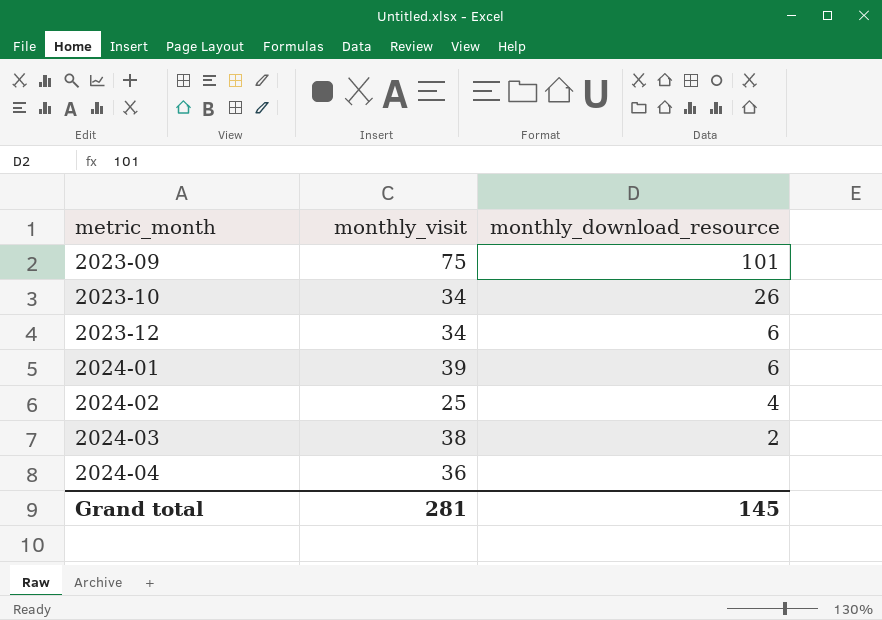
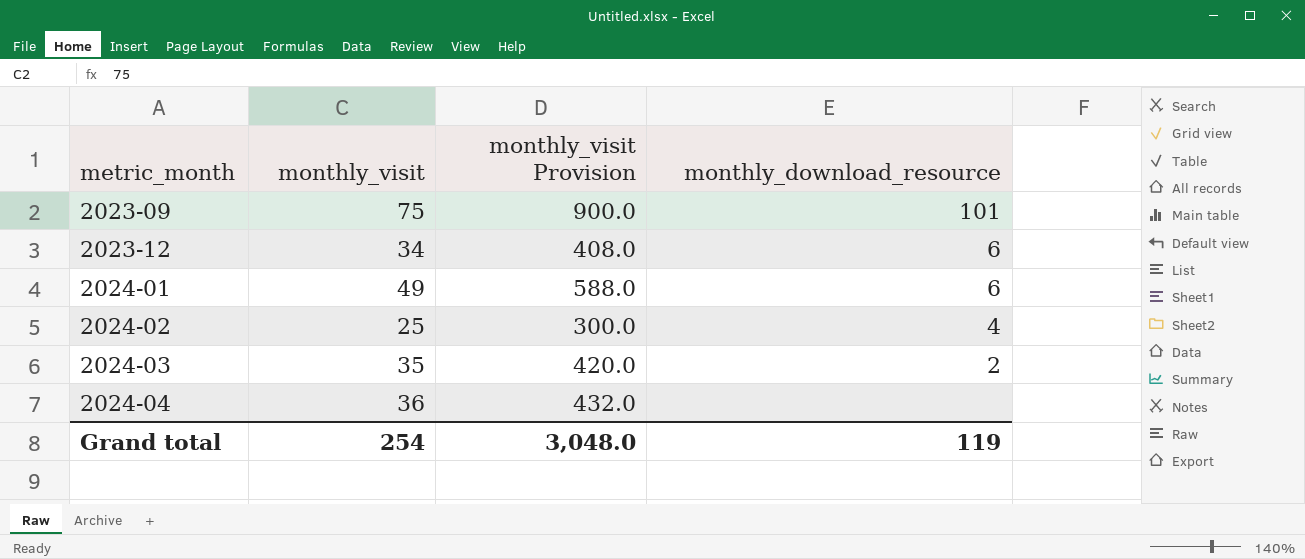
column monthly_visit Provision | formula: none -> [monthly_visit] * 12
row 2023-10: 34 | 26 -> none
2024-01 | monthly_visit: 39 -> 49
2024-03 | monthly_visit: 38 -> 35
Grand total | monthly_visit: 281 -> 254
Grand total | monthly_download_resource: 145 -> 119

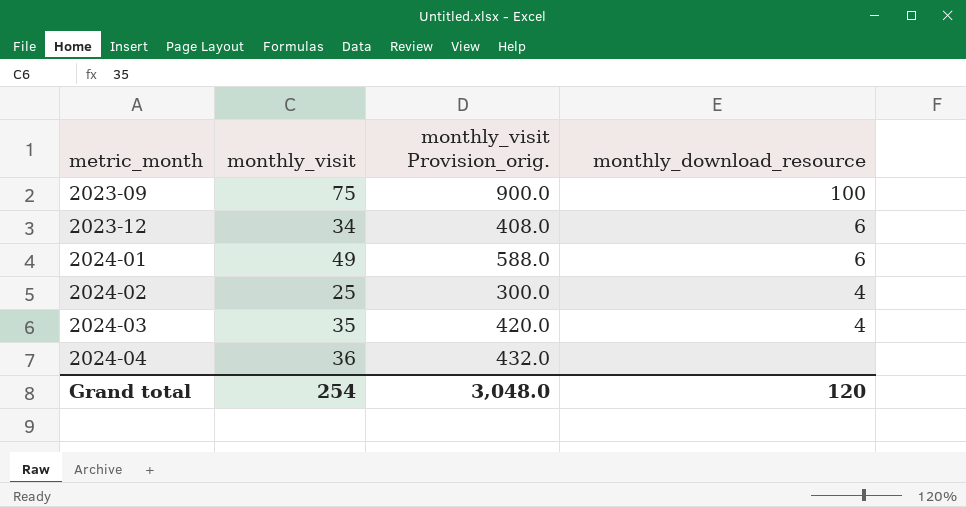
column name: monthly_visit Provision -> monthly_visit Provision_orig.
2023-09 | monthly_download_resource: 101 -> 100
2024-03 | monthly_download_resource: 2 -> 4
Grand total | monthly_download_resource: 119 -> 120

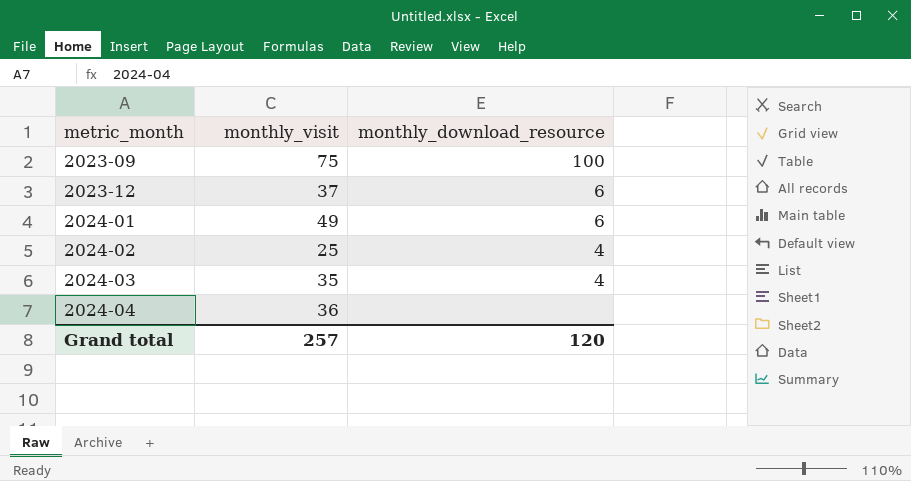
column monthly_visit Provision_orig. | formula: [monthly_visit] * 12 -> none
2023-12 | monthly_visit: 34 -> 37
Grand total | monthly_visit: 254 -> 257

